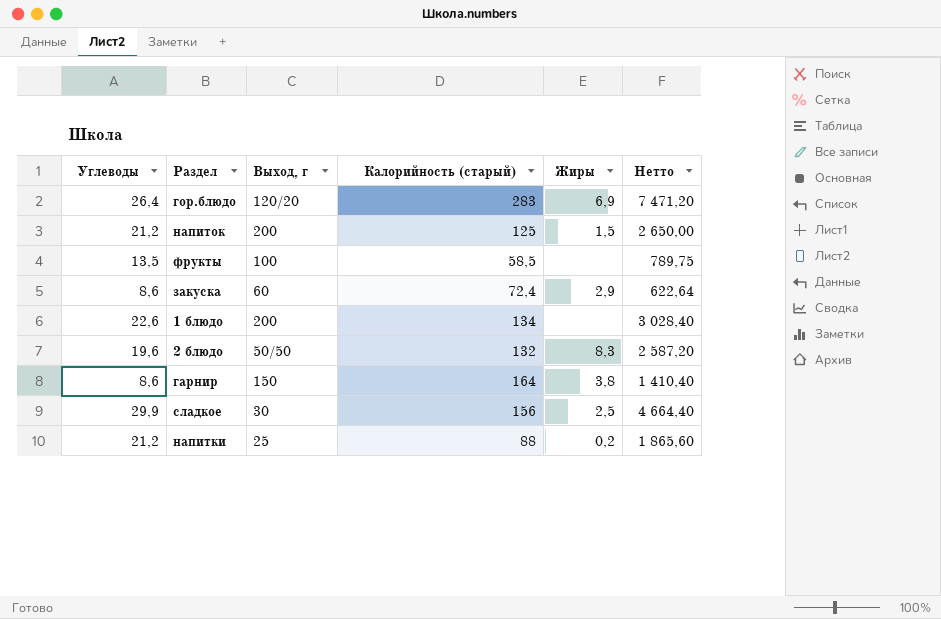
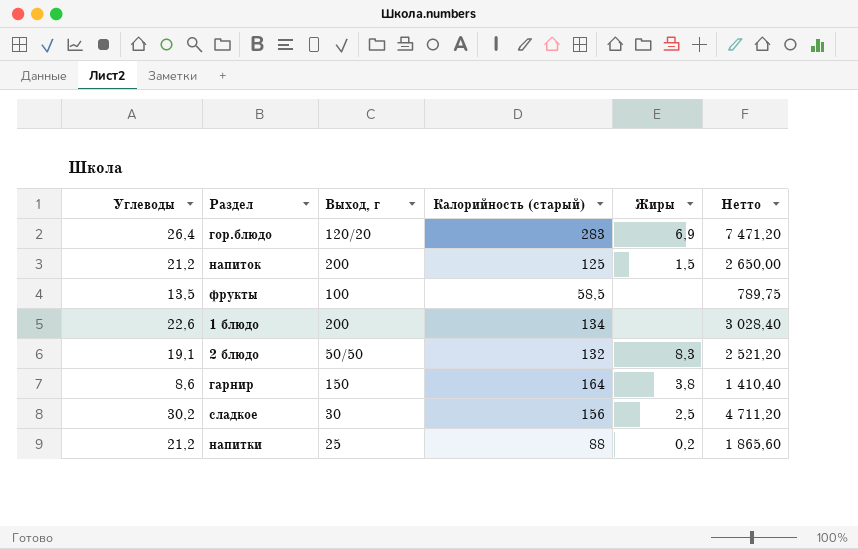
row закуска: 8,6 | 60 | 72,4 | 2,9 | 622,64 -> none
2 блюдо | Углеводы: 19,6 -> 19,1
2 блюдо | Нетто: 2 587,20 -> 2 521,20
сладкое | Углеводы: 29,9 -> 30,2
сладкое | Нетто: 4 664,40 -> 4 711,20

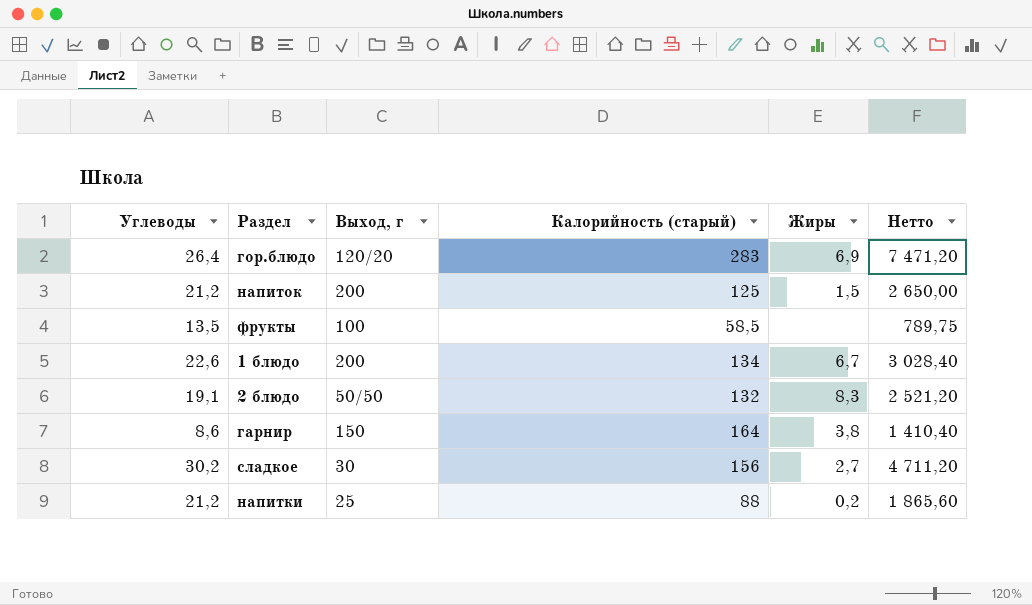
1 блюдо | Жиры: none -> 6,7
сладкое | Жиры: 2,5 -> 2,7

